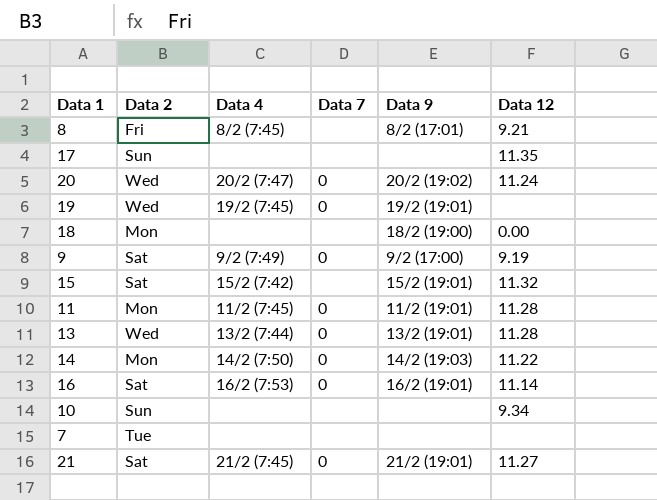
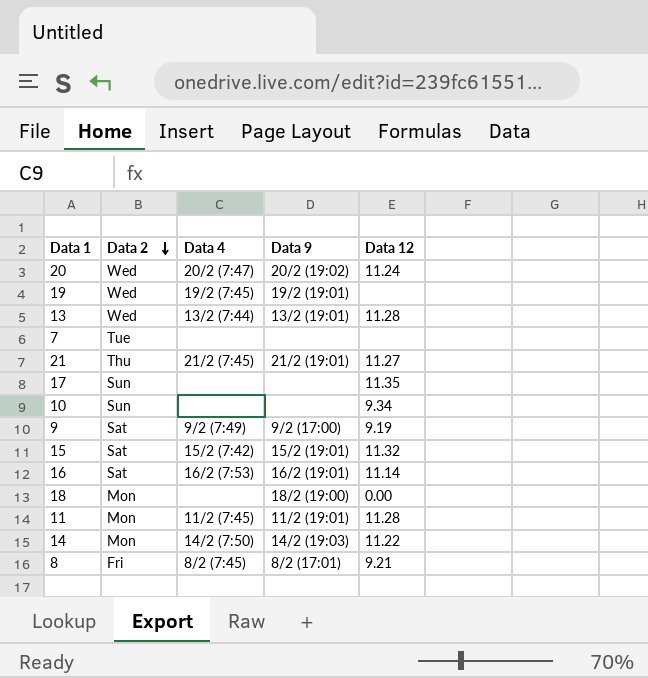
row order: none -> Data 2 descending
column Data 7 | position: 4 -> none
21 | Data 2: Sat -> Thu

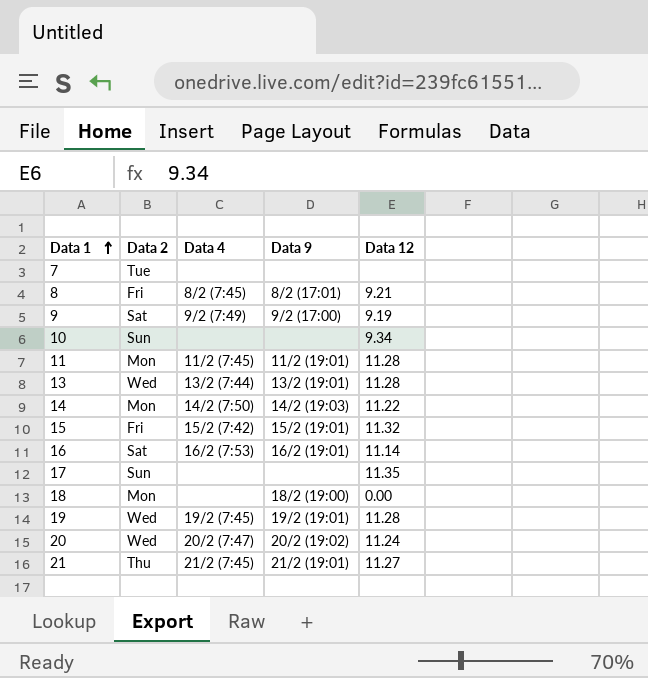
row order: Data 2 descending -> Data 1 ascending
15 | Data 2: Sat -> Fri
19 | Data 12: none -> 11.28

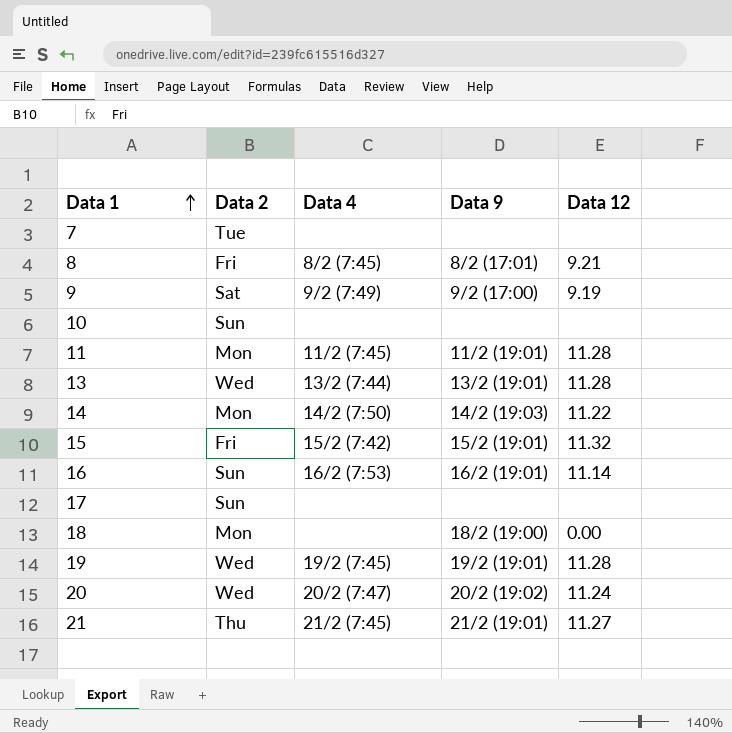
10 | Data 12: 9.34 -> none
16 | Data 2: Sat -> Sun
17 | Data 12: 11.35 -> none

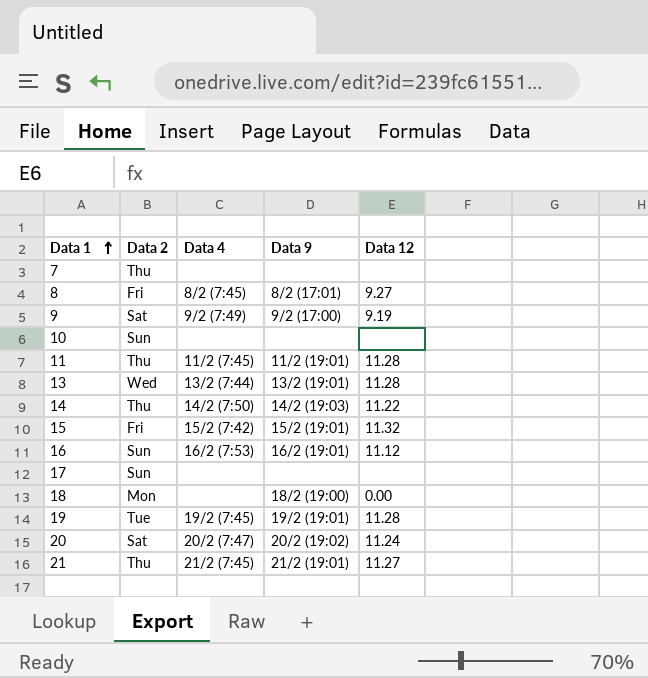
7 | Data 2: Tue -> Thu
8 | Data 12: 9.21 -> 9.27
11 | Data 2: Mon -> Thu
14 | Data 2: Mon -> Thu
16 | Data 12: 11.14 -> 11.12
19 | Data 2: Wed -> Tue
20 | Data 2: Wed -> Sat

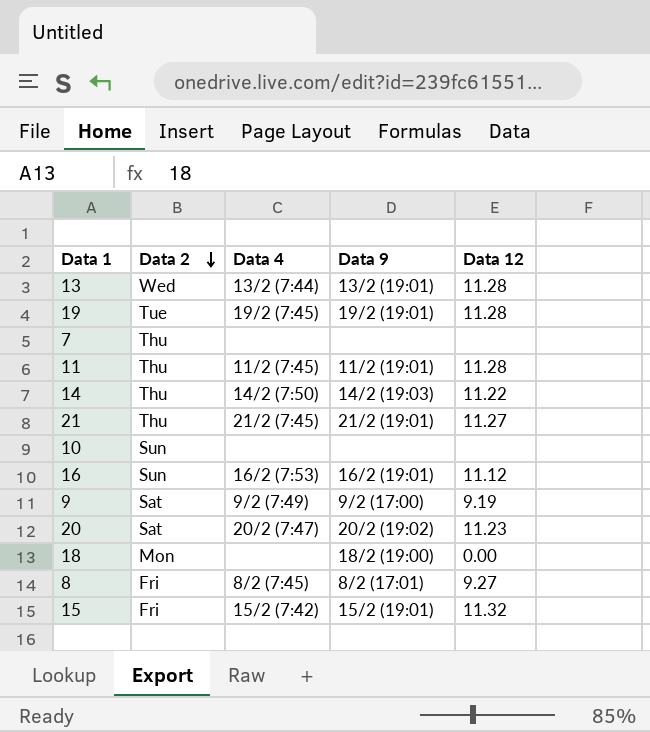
row order: Data 1 ascending -> Data 2 descending
row 17: Sun | none | none | none -> none
20 | Data 12: 11.24 -> 11.23

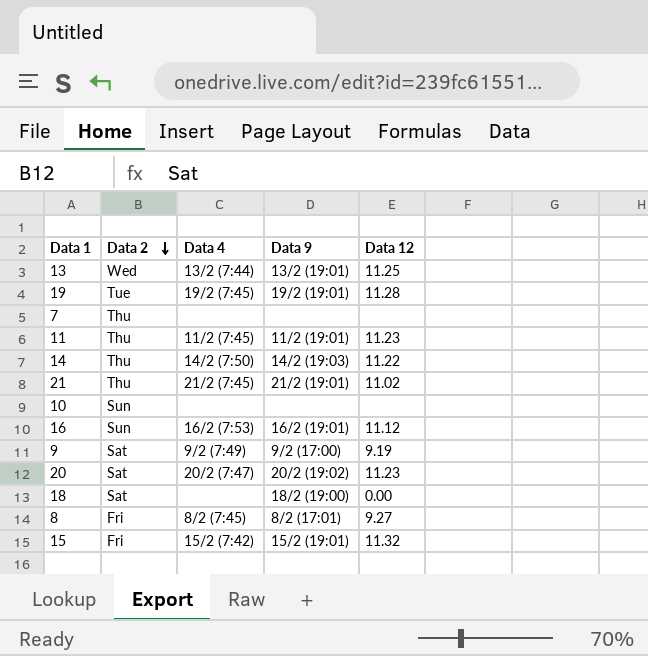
13 | Data 12: 11.28 -> 11.25
11 | Data 12: 11.28 -> 11.23
21 | Data 12: 11.27 -> 11.02
18 | Data 2: Mon -> Sat

